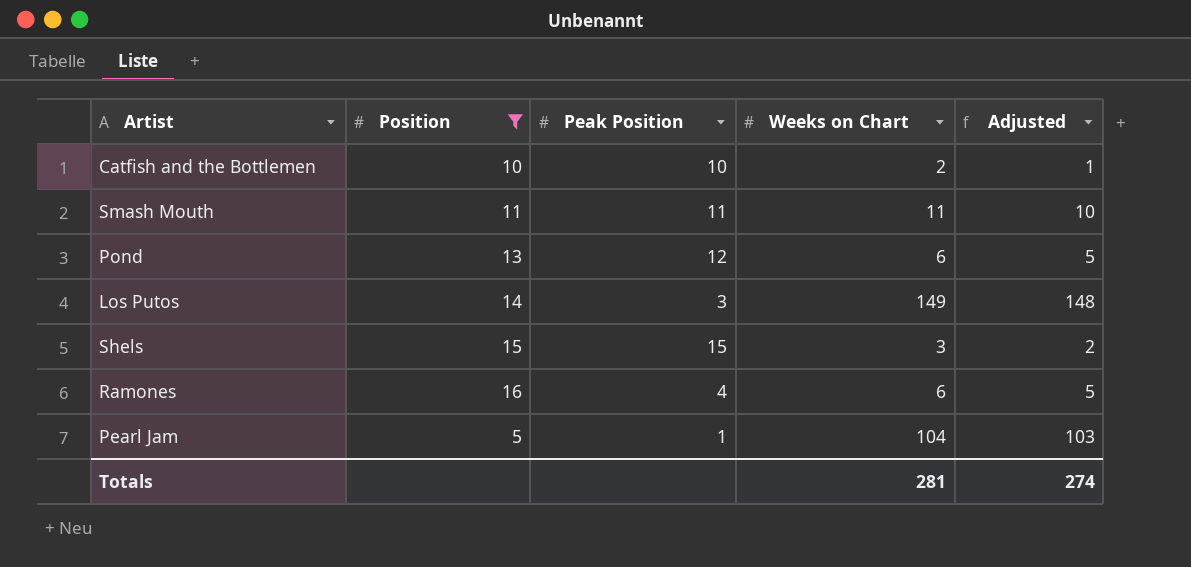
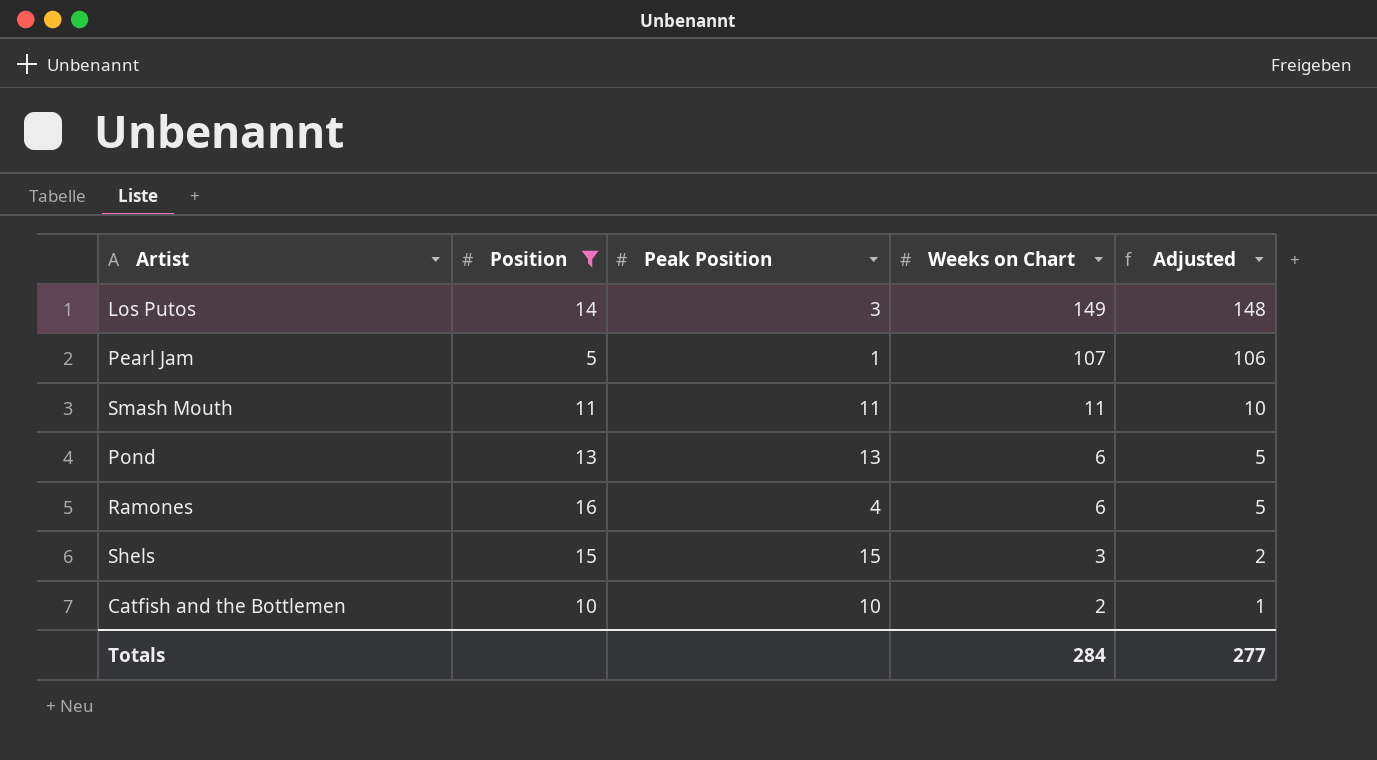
row order: none -> Weeks on Chart descending
Pearl Jam | Weeks on Chart: 104 -> 107
Pearl Jam | Adjusted: 103 -> 106
Pond | Peak Position: 12 -> 13
Totals | Weeks on Chart: 281 -> 284
Totals | Adjusted: 274 -> 277

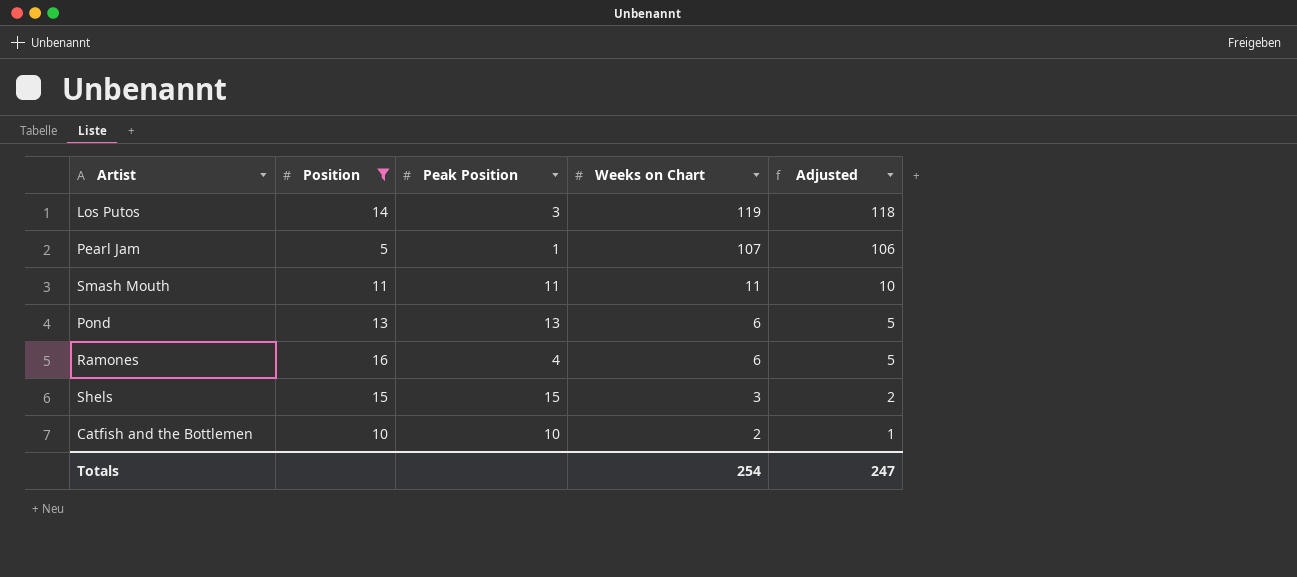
Los Putos | Weeks on Chart: 149 -> 119
Los Putos | Adjusted: 148 -> 118
Totals | Weeks on Chart: 284 -> 254
Totals | Adjusted: 277 -> 247

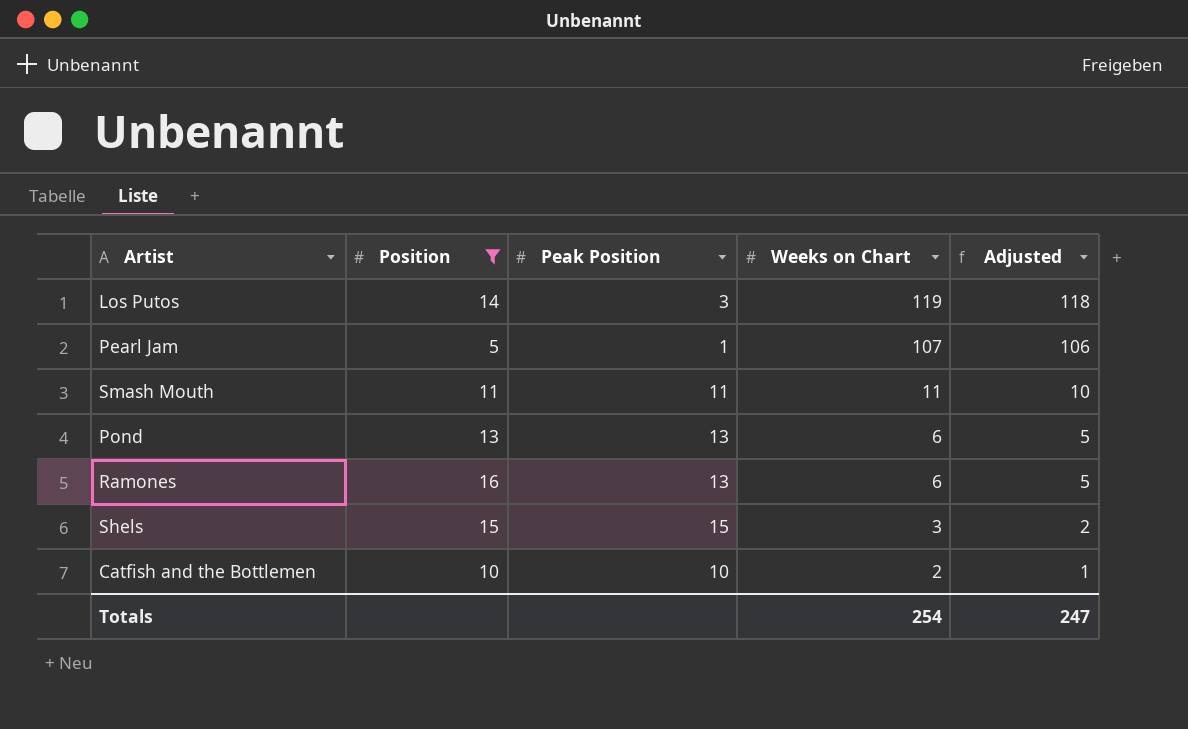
Ramones | Peak Position: 4 -> 13

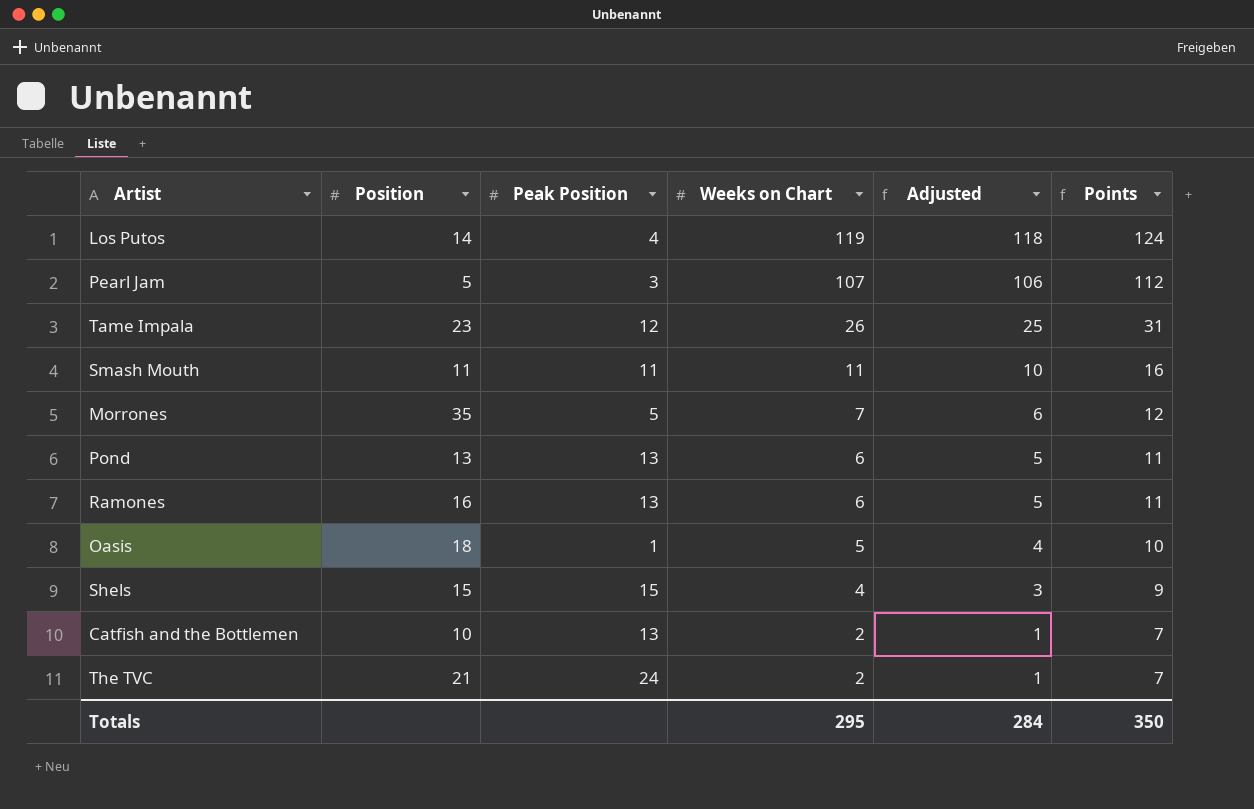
filter: Position <= 16 -> none
column Points | formula: none -> [Weeks on Chart] + 5
Los Putos | Peak Position: 3 -> 4
Pearl Jam | Peak Position: 1 -> 3
Shels | Weeks on Chart: 3 -> 4
Shels | Adjusted: 2 -> 3
Catfish and the Bottlemen | Peak Position: 10 -> 13
Totals | Weeks on Chart: 254 -> 295
Totals | Adjusted: 247 -> 284

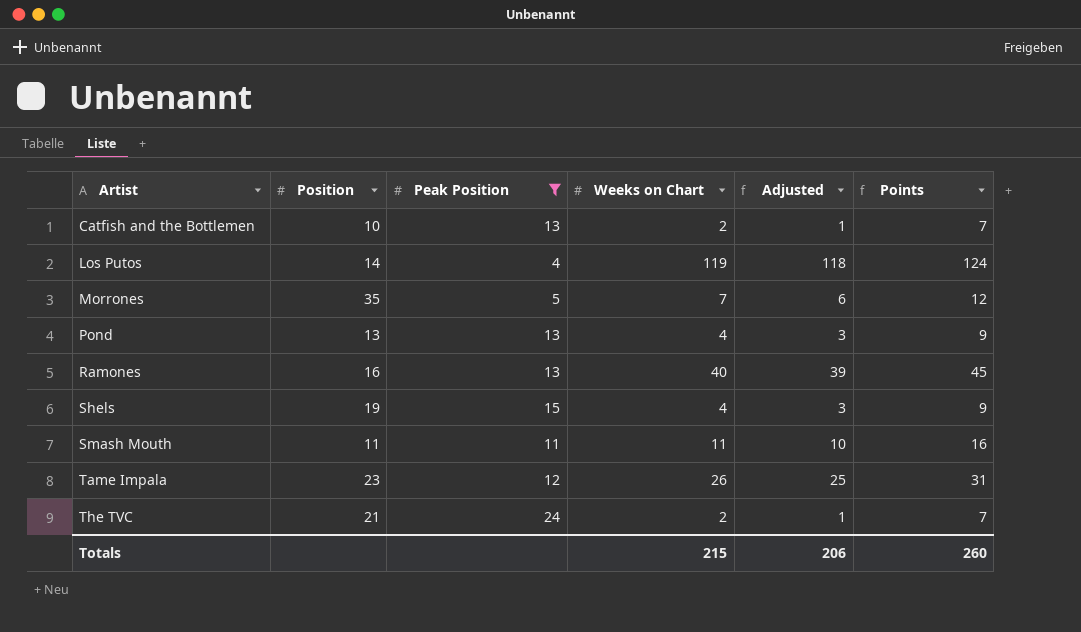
filter: none -> Peak Position >= 4
row order: Weeks on Chart descending -> Artist ascending
Pond | Weeks on Chart: 6 -> 4
Pond | Adjusted: 5 -> 3
Pond | Points: 11 -> 9
Ramones | Weeks on Chart: 6 -> 40
Ramones | Adjusted: 5 -> 39
Ramones | Points: 11 -> 45
Shels | Position: 15 -> 19
Totals | Weeks on Chart: 295 -> 215
Totals | Adjusted: 284 -> 206
Totals | Points: 350 -> 260

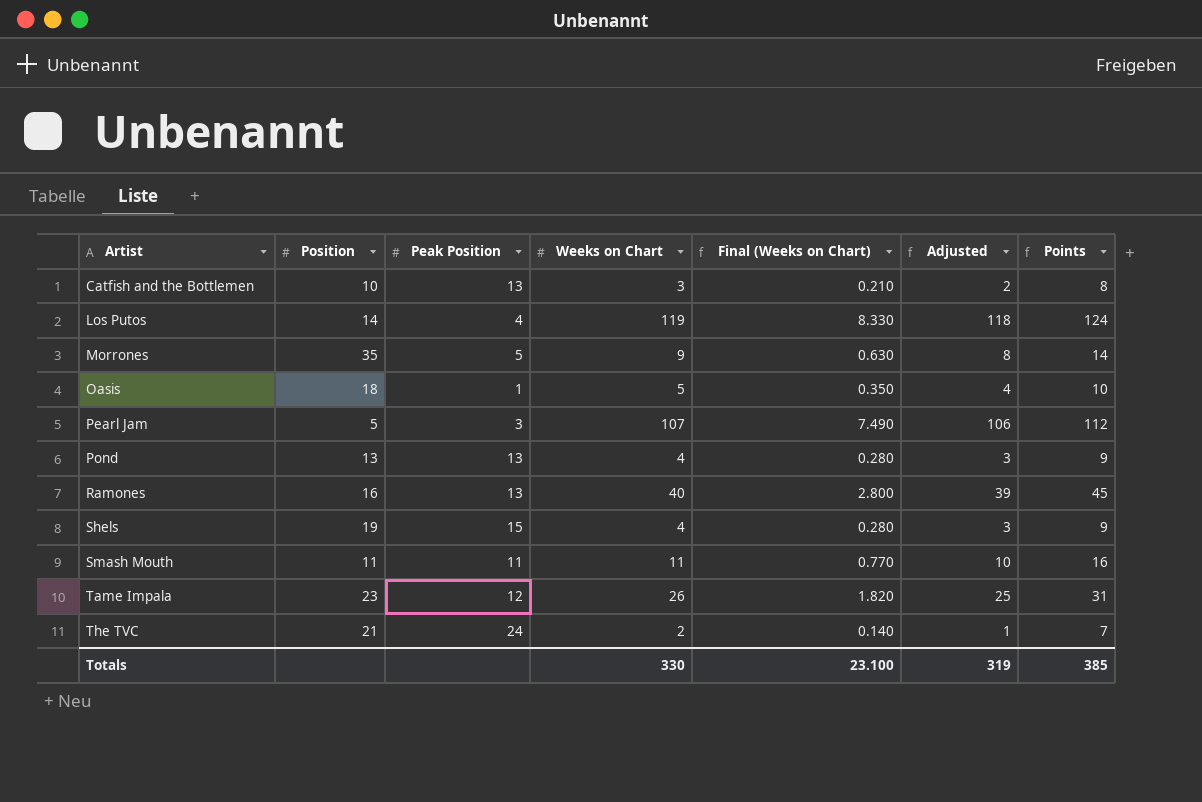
filter: Peak Position >= 4 -> none
column Final (Weeks on Chart) | formula: none -> [Weeks on Chart] * 0.07
Catfish and the Bottlemen | Weeks on Chart: 2 -> 3
Catfish and the Bottlemen | Adjusted: 1 -> 2
Catfish and the Bottlemen | Points: 7 -> 8
Morrones | Weeks on Chart: 7 -> 9
Morrones | Adjusted: 6 -> 8
Morrones | Points: 12 -> 14
Totals | Weeks on Chart: 215 -> 330
Totals | Adjusted: 206 -> 319
Totals | Points: 260 -> 385

